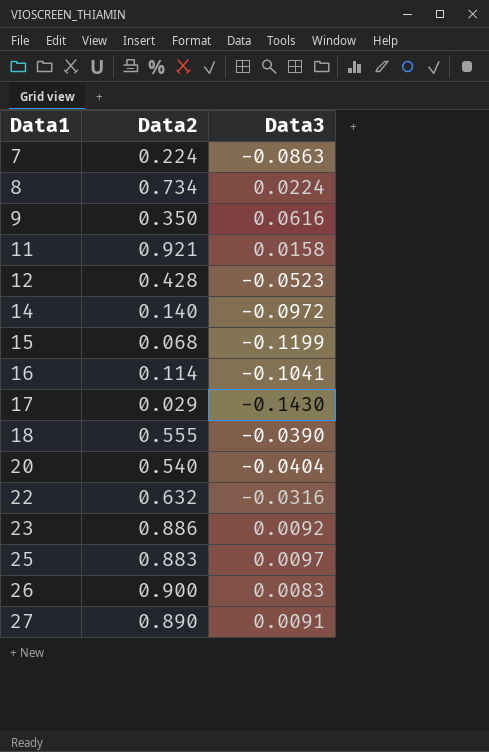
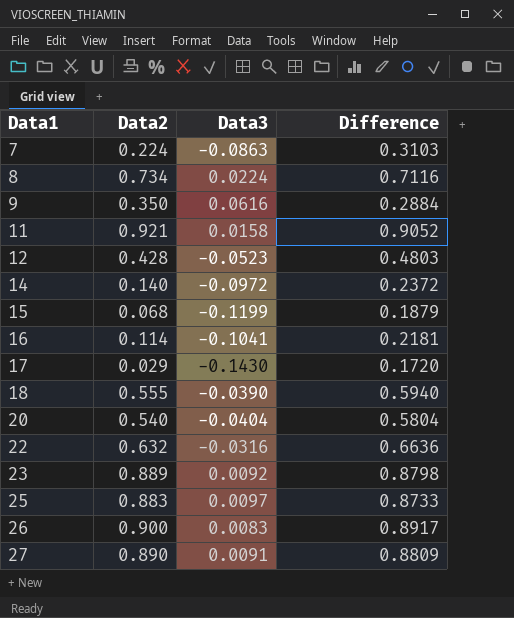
column Difference | formula: none -> [Data2] - [Data3]
23 | Data2: 0.886 -> 0.889

